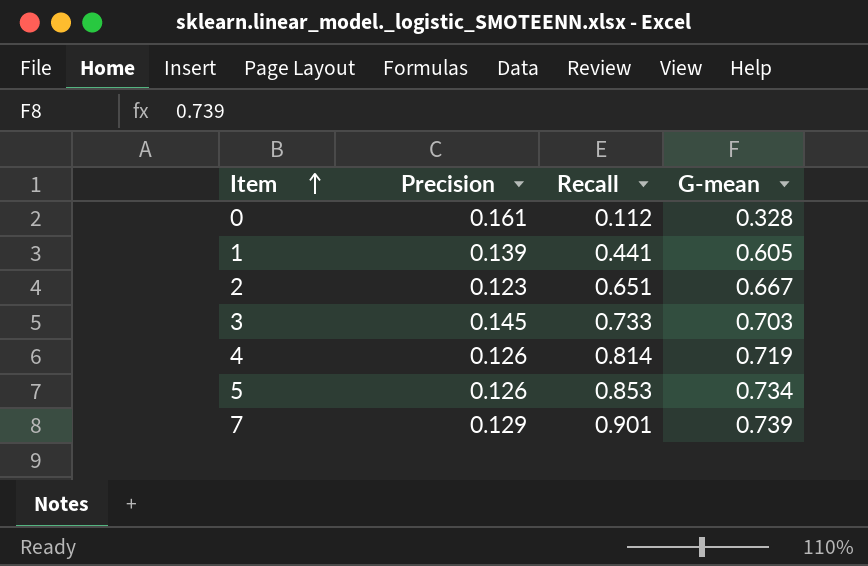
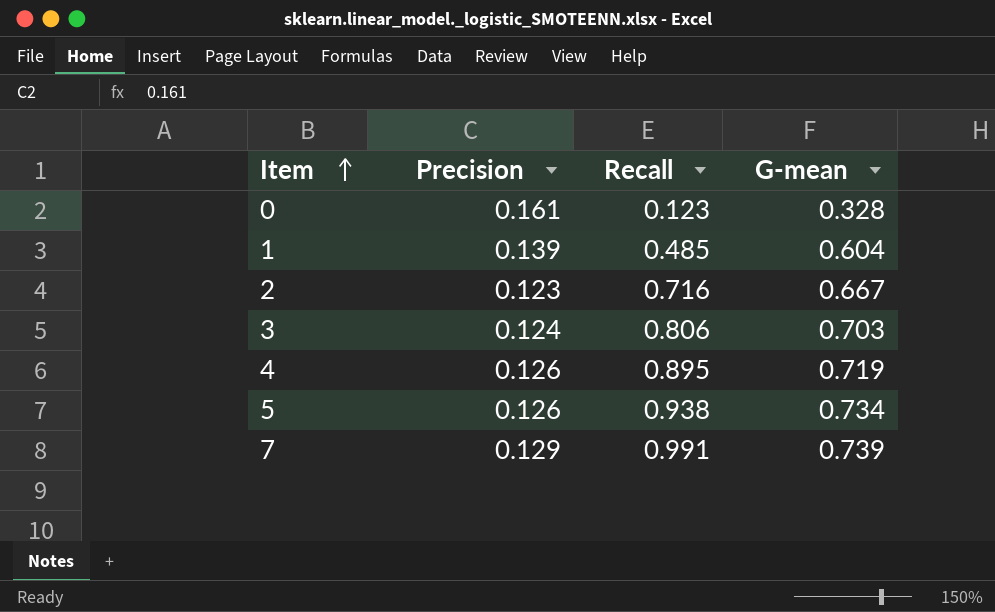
0 | Recall: 0.112 -> 0.123
1 | Recall: 0.441 -> 0.485
1 | G-mean: 0.605 -> 0.604
2 | Recall: 0.651 -> 0.716
3 | Precision: 0.145 -> 0.124
3 | Recall: 0.733 -> 0.806
4 | Recall: 0.814 -> 0.895
5 | Recall: 0.853 -> 0.938
7 | Recall: 0.901 -> 0.991

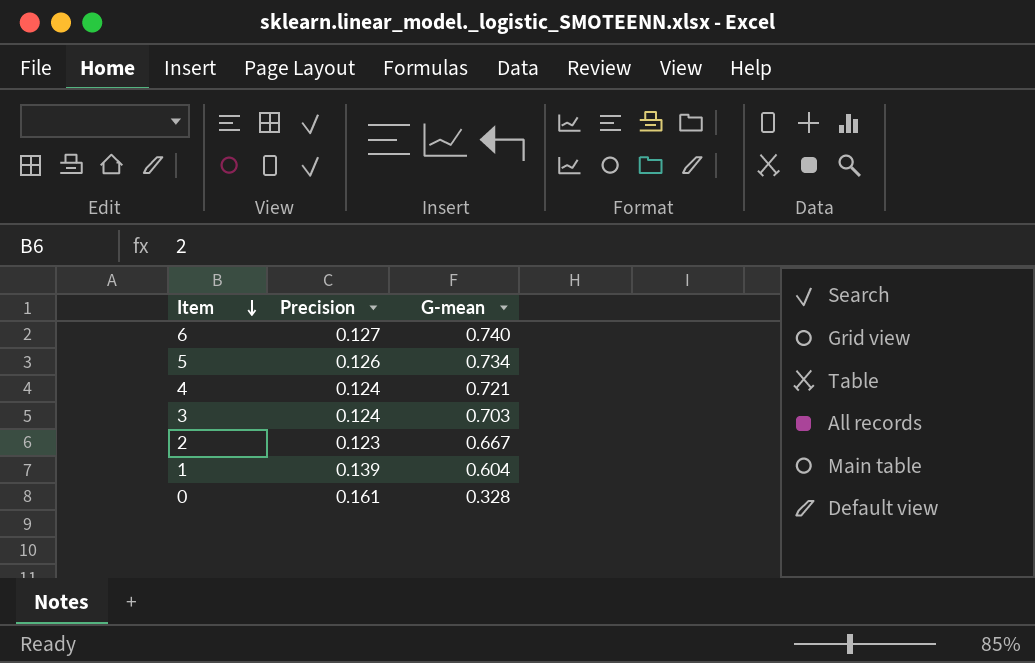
row order: Item ascending -> Item descending
column Recall | position: 3 -> none
row 7: 0.129 | 0.991 | 0.739 -> none
row 6: none -> 0.127 | 0.740
4 | Precision: 0.126 -> 0.124
4 | G-mean: 0.719 -> 0.721

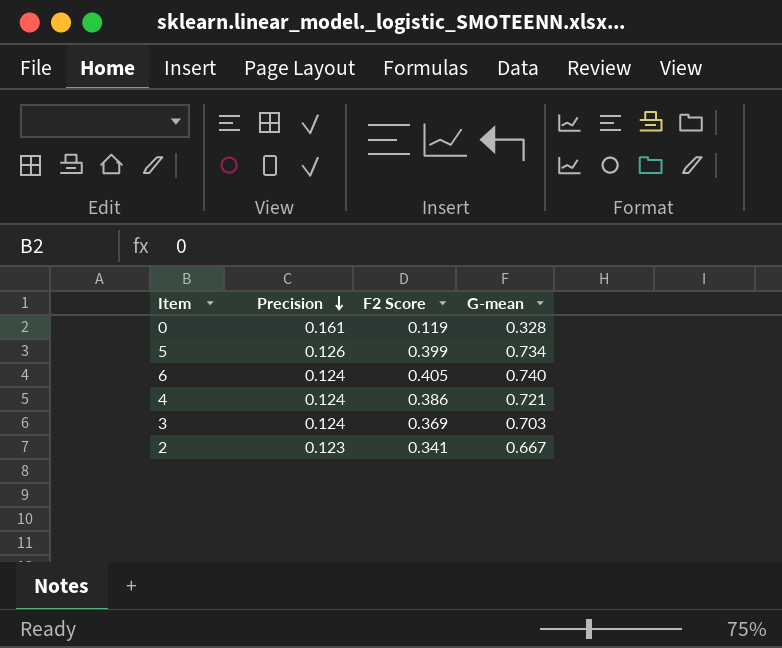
row order: Item descending -> Precision descending
column F2 Score | position: none -> 3
row 1: 0.139 | 0.604 -> none
6 | Precision: 0.127 -> 0.124

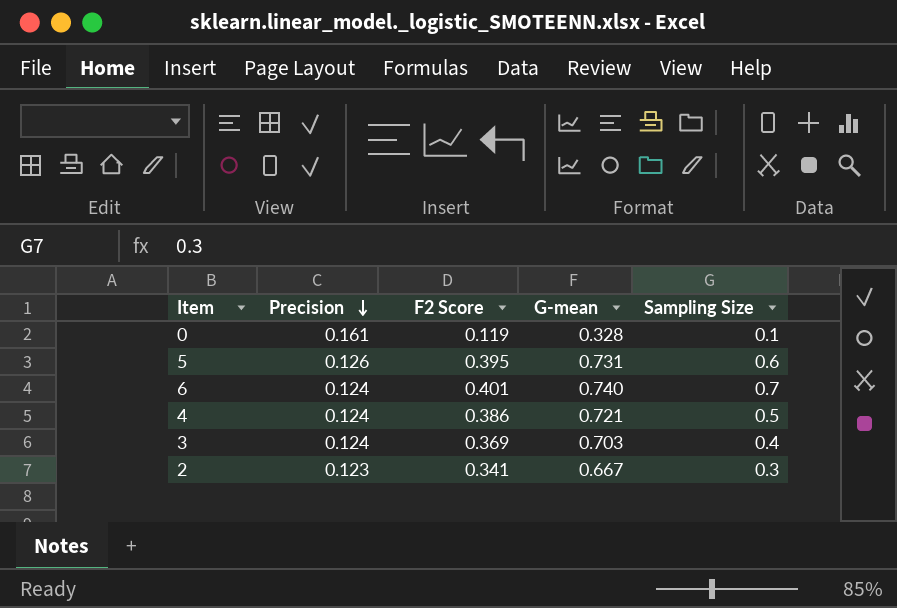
column Sampling Size | position: none -> 5
5 | F2 Score: 0.399 -> 0.395
5 | G-mean: 0.734 -> 0.731
6 | F2 Score: 0.405 -> 0.401

